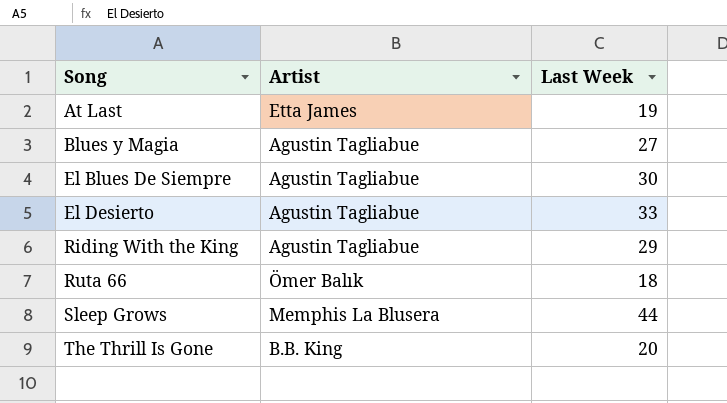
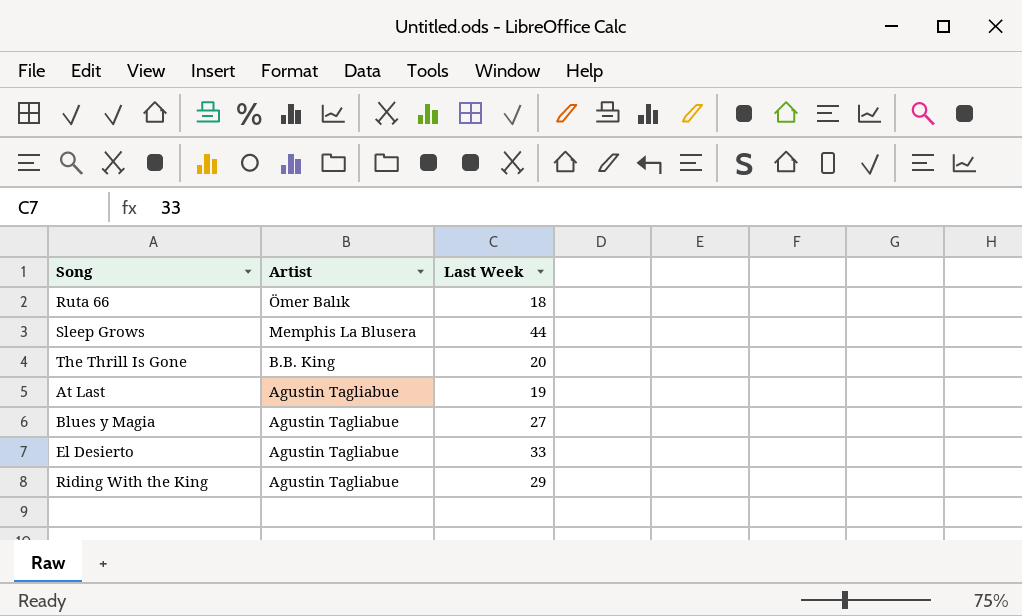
row order: Song ascending -> Artist descending
row El Blues De Siempre: Agustin Tagliabue | 30 -> none
At Last | Artist: Etta James -> Agustin Tagliabue

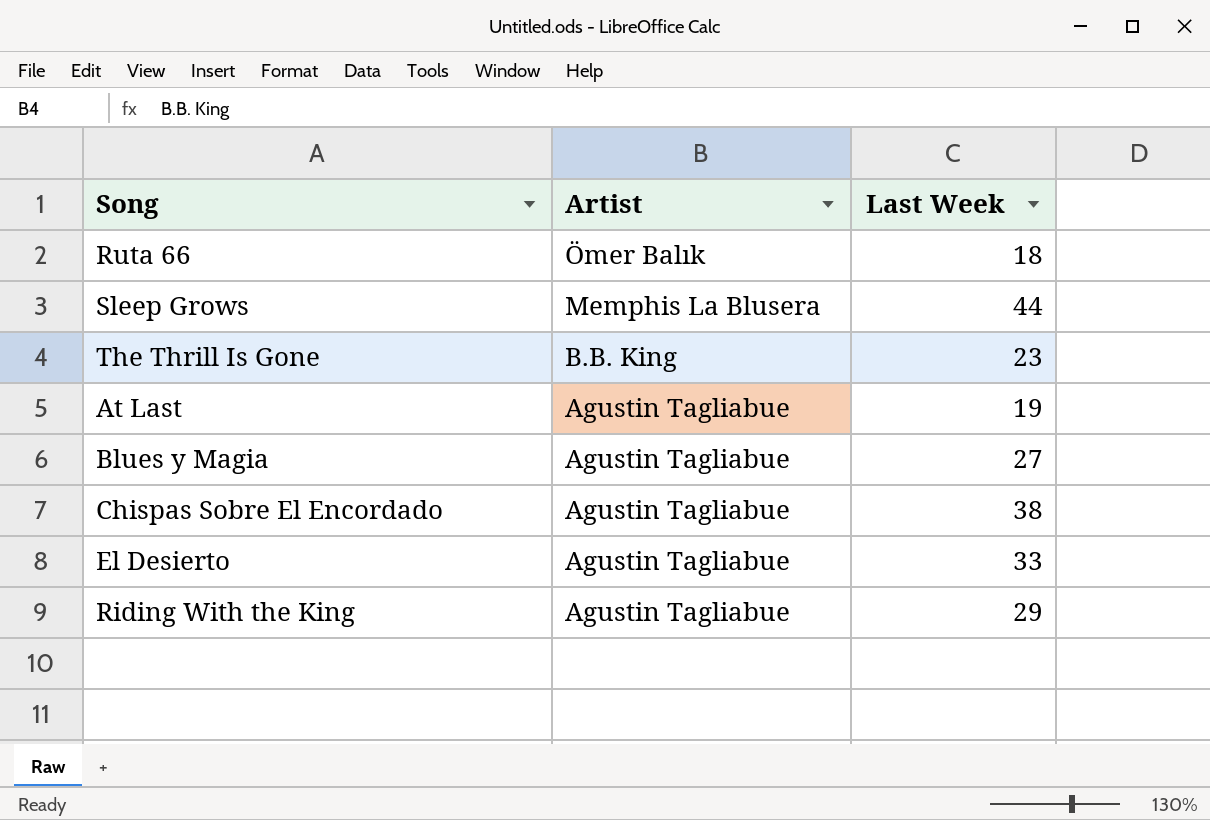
The Thrill Is Gone | Last Week: 20 -> 23
row Chispas Sobre El Encordado: none -> Agustin Tagliabue | 38

